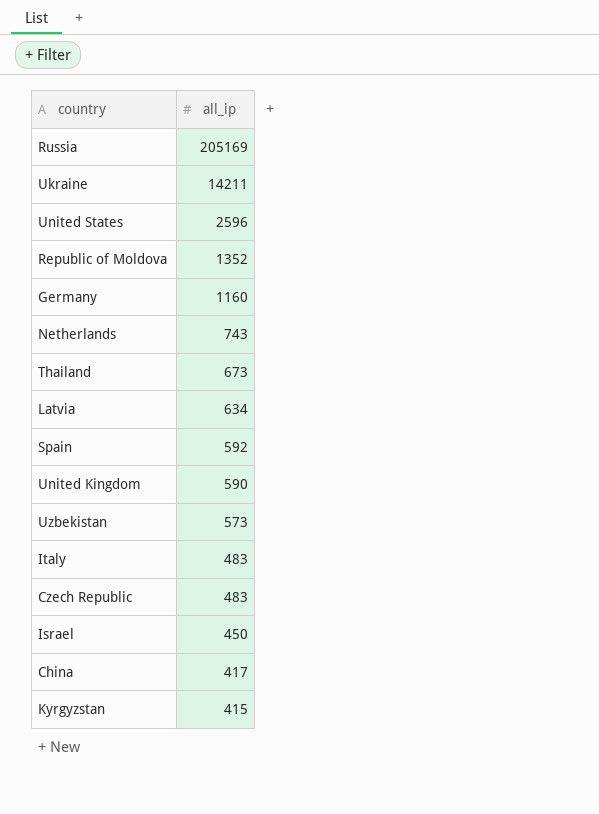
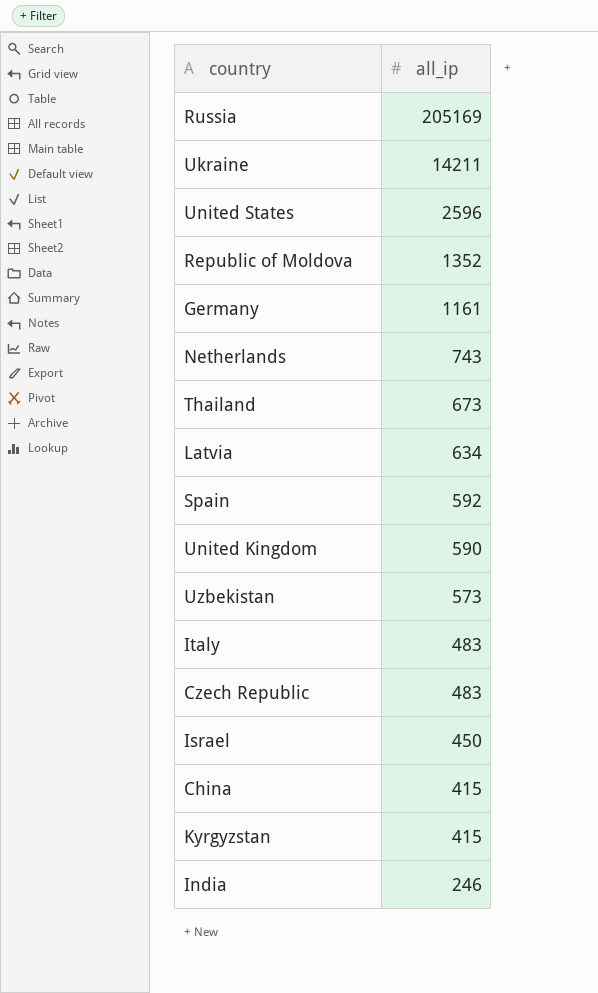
Germany | all_ip: 1160 -> 1161
China | all_ip: 417 -> 415
row India: none -> 246

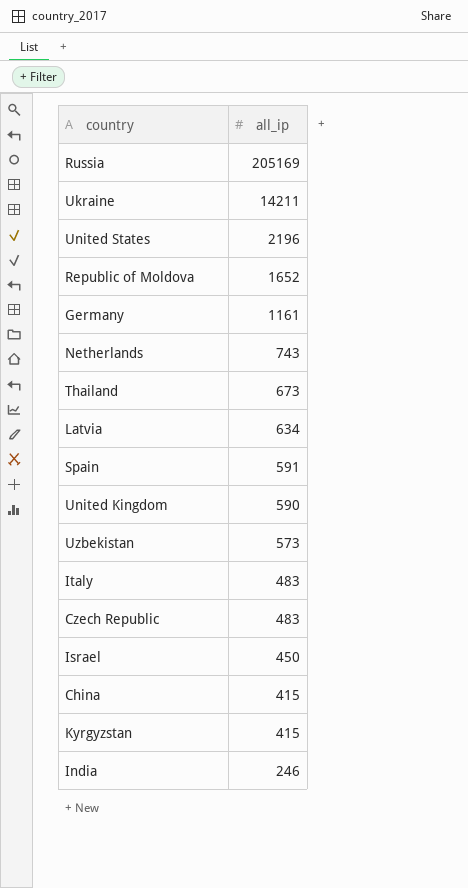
United States | all_ip: 2596 -> 2196
Republic of Moldova | all_ip: 1352 -> 1652
Spain | all_ip: 592 -> 591

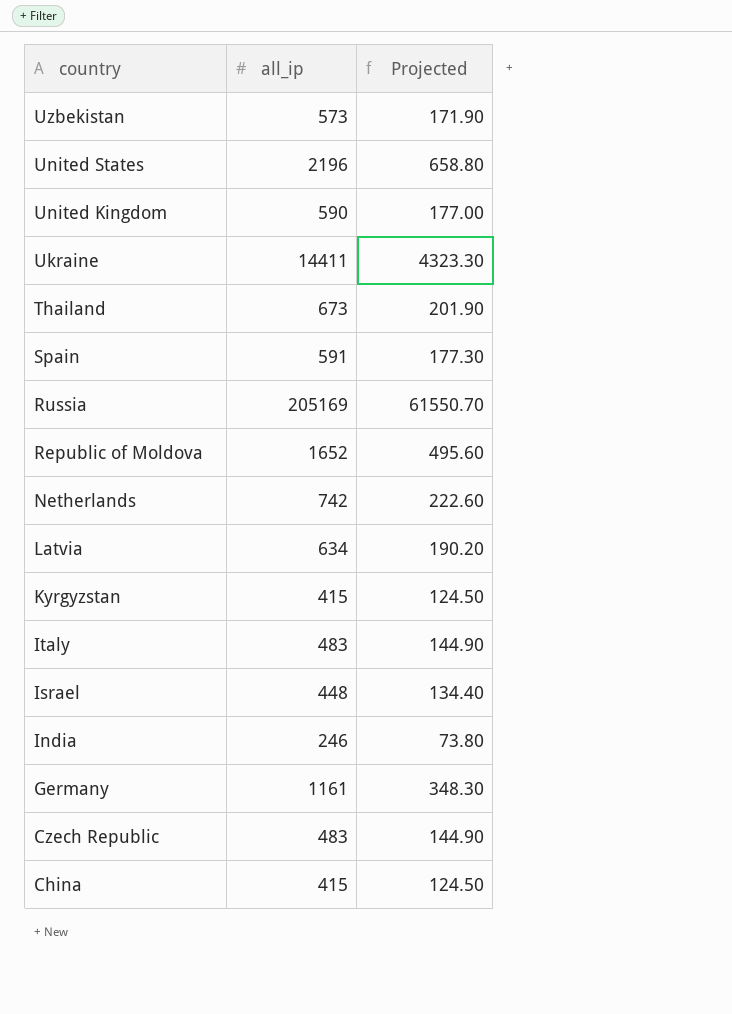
row order: all_ip descending -> country descending
column Projected | formula: none -> [all_ip] * 0.3
Ukraine | all_ip: 14211 -> 14411
Netherlands | all_ip: 743 -> 742
Israel | all_ip: 450 -> 448

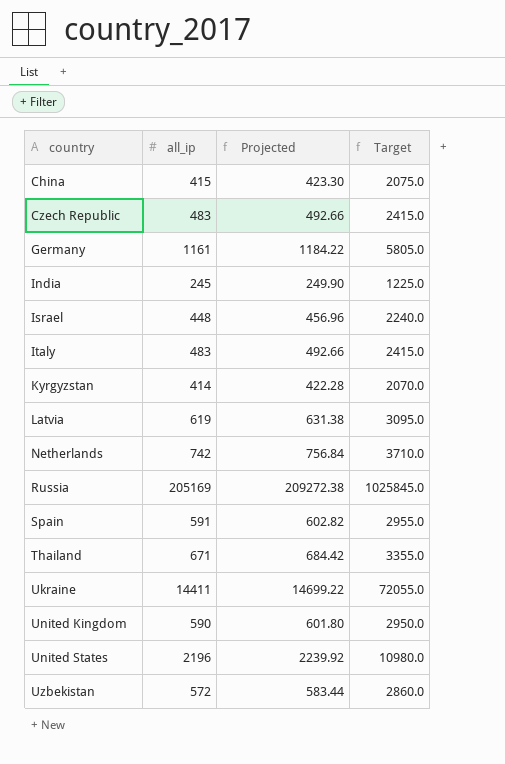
row order: country descending -> country ascending
column Projected | formula: [all_ip] * 0.3 -> [all_ip] * 1.02
column Target | formula: none -> [all_ip] * 5
row Republic of Moldova: 1652 | 495.60 -> none
India | all_ip: 246 -> 245
Kyrgyzstan | all_ip: 415 -> 414
Latvia | all_ip: 634 -> 619
Thailand | all_ip: 673 -> 671
Uzbekistan | all_ip: 573 -> 572

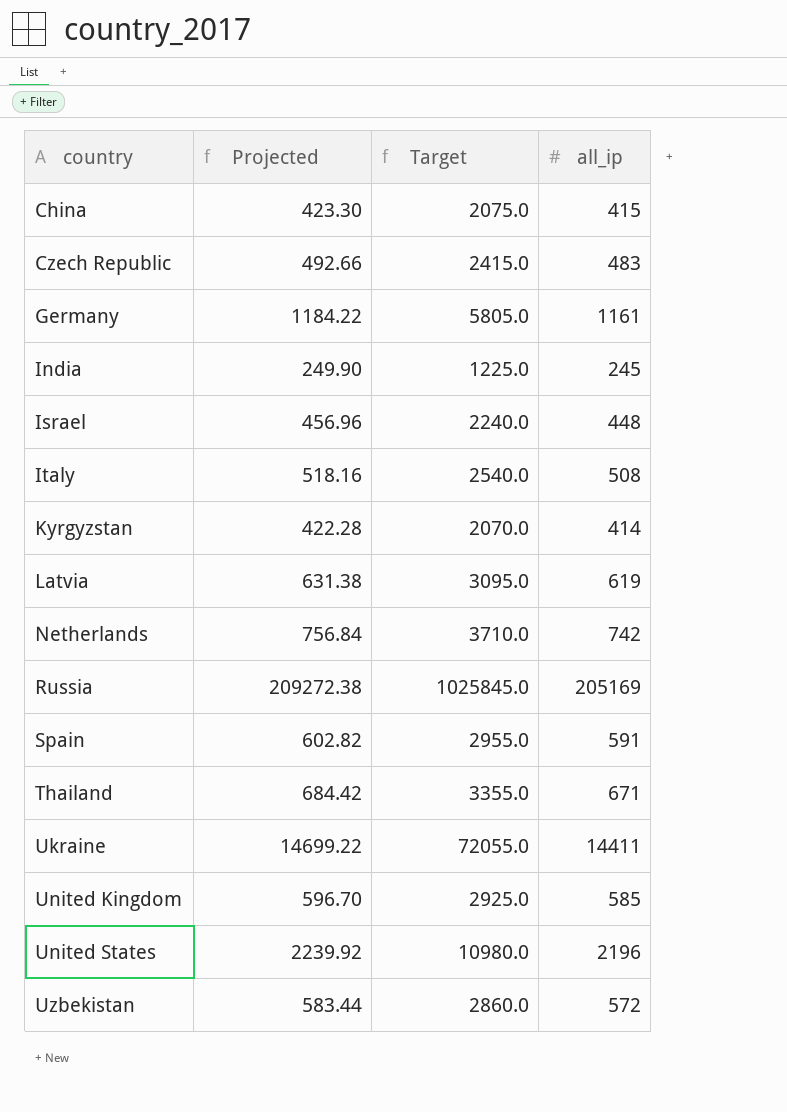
column all_ip | position: 2 -> 4
Italy | Projected: 492.66 -> 518.16
Italy | Target: 2415.0 -> 2540.0
Italy | all_ip: 483 -> 508
United Kingdom | Projected: 601.80 -> 596.70
United Kingdom | Target: 2950.0 -> 2925.0
United Kingdom | all_ip: 590 -> 585

